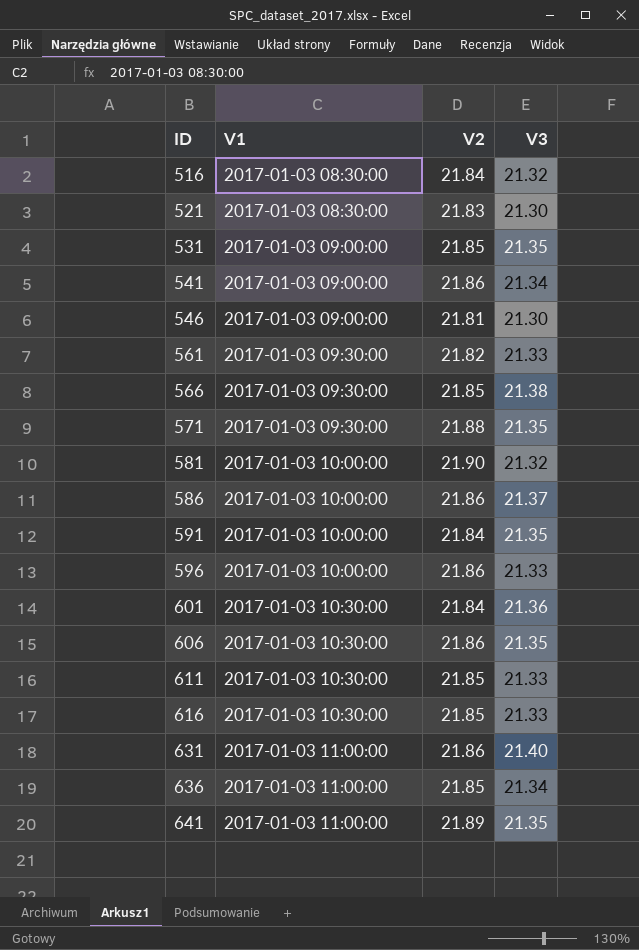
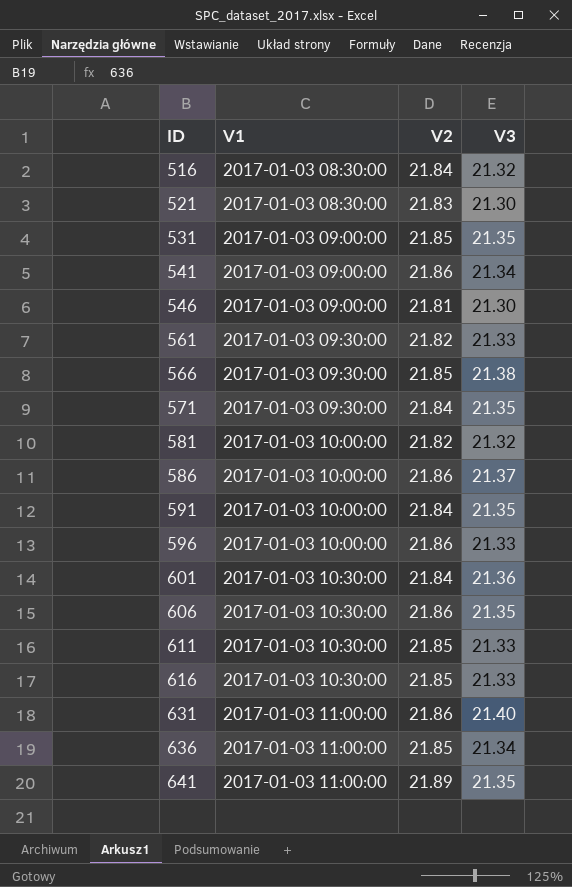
571 | V2: 21.88 -> 21.84
581 | V2: 21.90 -> 21.82

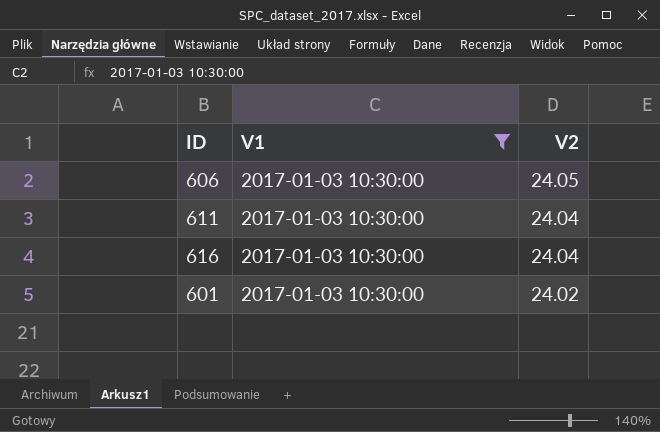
filter: none -> V1 = 2017-01-03 10:30:00
row order: ID ascending -> V2 descending
column V3 | position: 4 -> none
606 | V2: 21.86 -> 24.05
611 | V2: 21.85 -> 24.04
616 | V2: 21.85 -> 24.04
601 | V2: 21.84 -> 24.02

